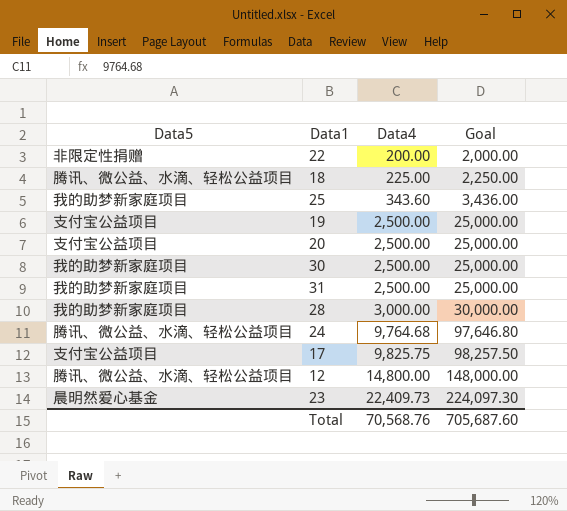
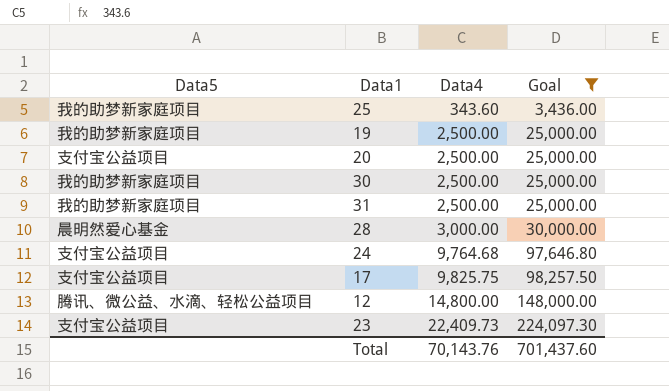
filter: none -> Goal >= 3,436.00
19 | Data5: 支付宝公益项目 -> 我的助梦新家庭项目
28 | Data5: 我的助梦新家庭项目 -> 晨明然爱心基金
24 | Data5: 腾讯、微公益、水滴、轻松公益项目 -> 支付宝公益项目
23 | Data5: 晨明然爱心基金 -> 支付宝公益项目
Total | Data4: 70,568.76 -> 70,143.76
Total | Goal: 705,687.60 -> 701,437.60

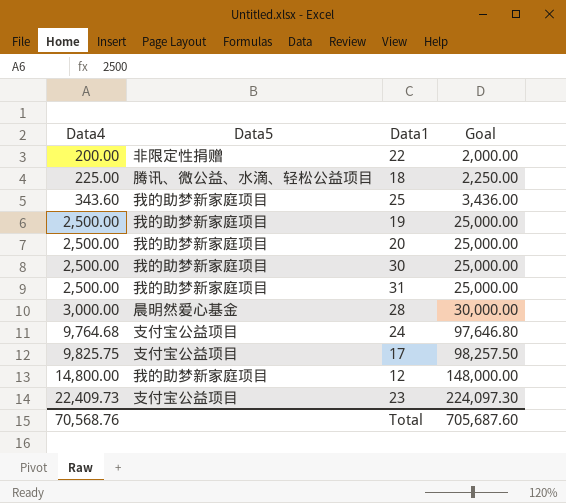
filter: Goal >= 3,436.00 -> none
column Data4 | position: 3 -> 1
20 | Data5: 支付宝公益项目 -> 我的助梦新家庭项目
12 | Data5: 腾讯、微公益、水滴、轻松公益项目 -> 我的助梦新家庭项目
Total | Data4: 70,143.76 -> 70,568.76
Total | Goal: 701,437.60 -> 705,687.60

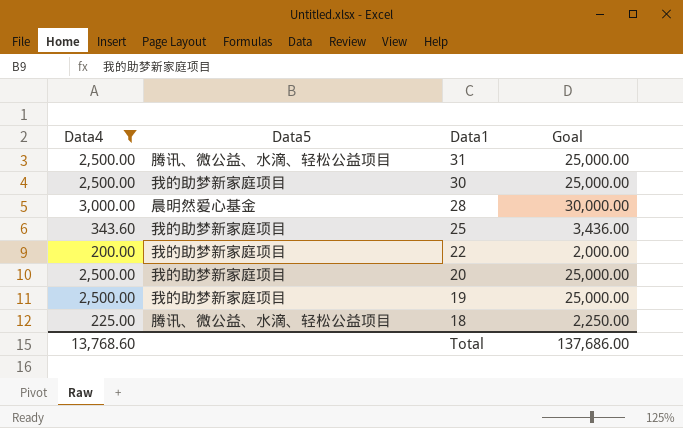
filter: none -> Data4 <= 3,000.00
row order: Data4 ascending -> Data1 descending
31 | Data5: 我的助梦新家庭项目 -> 腾讯、微公益、水滴、轻松公益项目
22 | Data5: 非限定性捐赠 -> 我的助梦新家庭项目
Total | Data4: 70,568.76 -> 13,768.60
Total | Goal: 705,687.60 -> 137,686.00

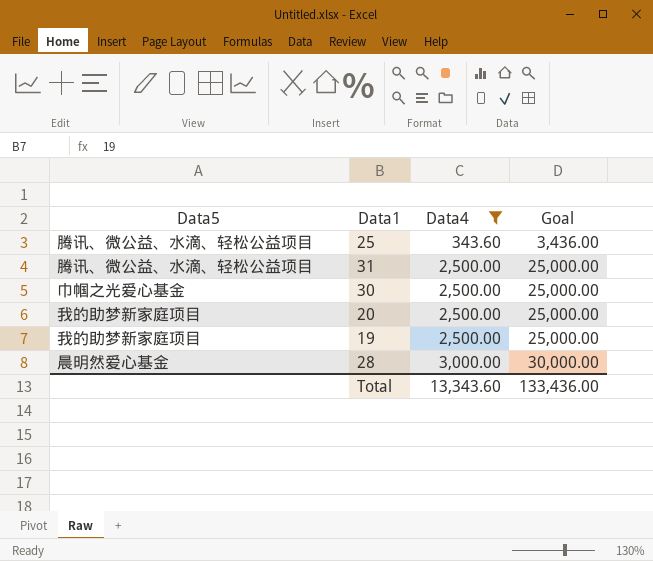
row order: Data1 descending -> Data4 ascending
column Data4 | position: 1 -> 3
row 22: 200.00 | 我的助梦新家庭项目 | 2,000.00 -> none
row 18: 225.00 | 腾讯、微公益、水滴、轻松公益项目 | 2,250.00 -> none
25 | Data5: 我的助梦新家庭项目 -> 腾讯、微公益、水滴、轻松公益项目
30 | Data5: 我的助梦新家庭项目 -> 巾帼之光爱心基金
Total | Data4: 13,768.60 -> 13,343.60
Total | Goal: 137,686.00 -> 133,436.00

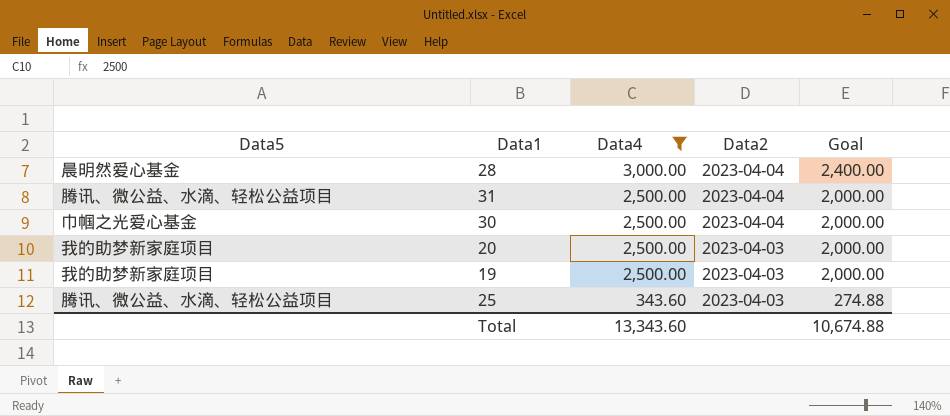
row order: Data4 ascending -> Data4 descending
column Data2 | position: none -> 4
column Goal | formula: [Data4] * 10 -> [Data4] * 0.8
Total | Goal: 133,436.00 -> 10,674.88

